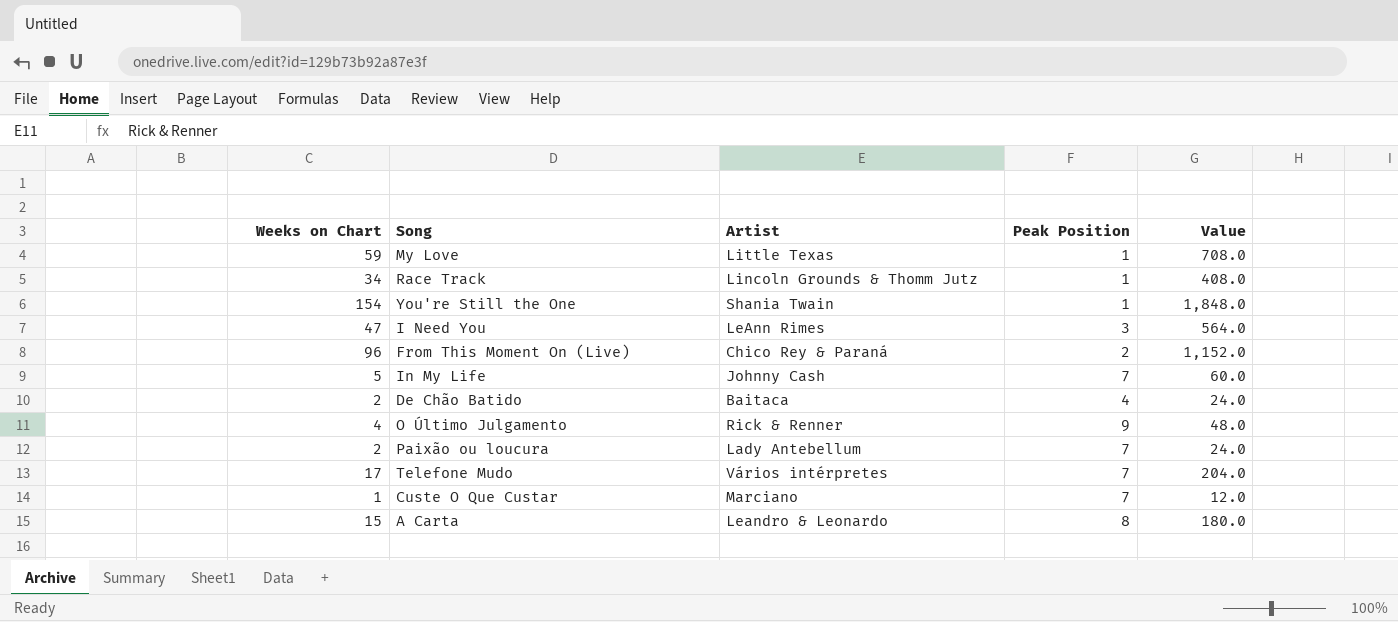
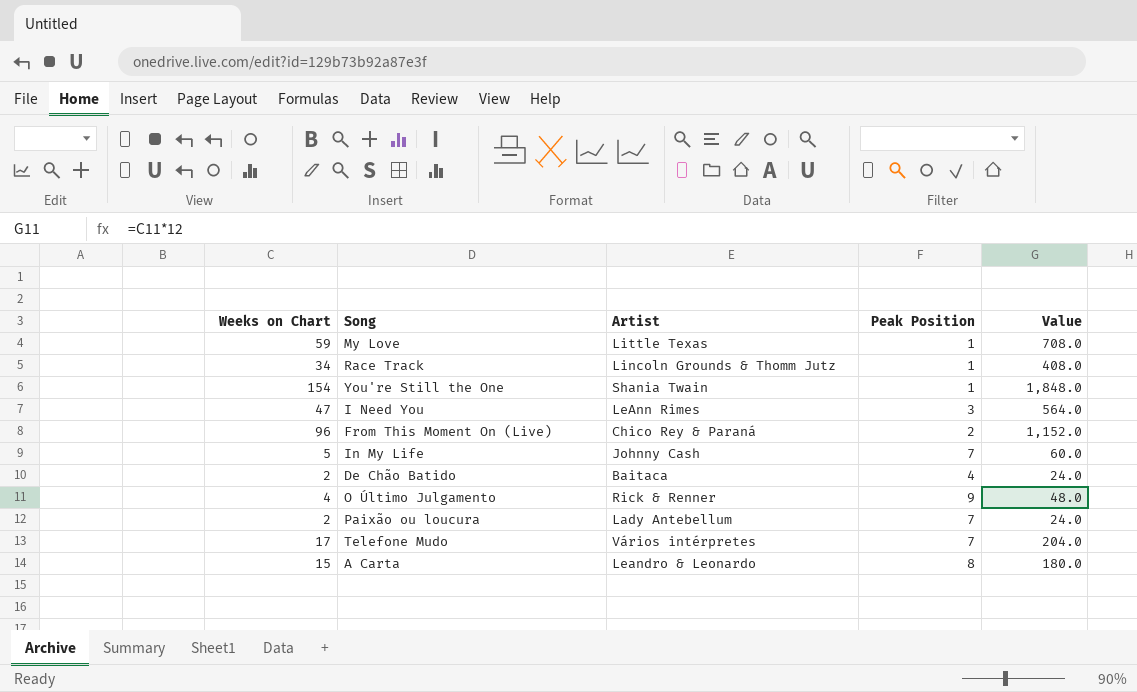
row Custe O Que Custar: 1 | Marciano | 7 | 12.0 -> none

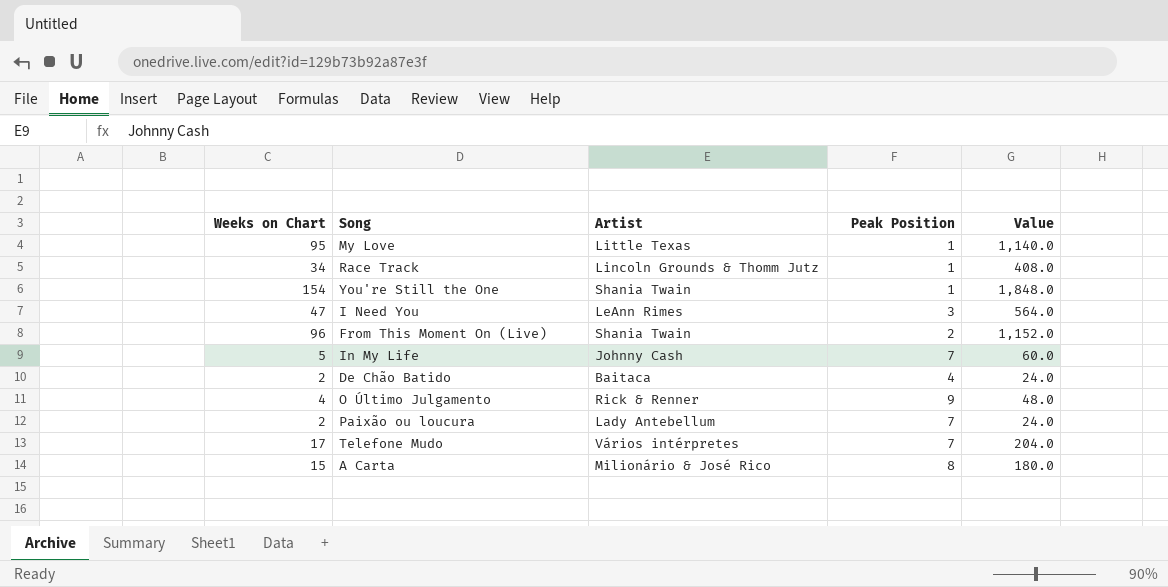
My Love | Weeks on Chart: 59 -> 95
My Love | Value: 708.0 -> 1,140.0
From This Moment On (Live) | Artist: Chico Rey & Paraná -> Shania Twain
A Carta | Artist: Leandro & Leonardo -> Milionário & José Rico

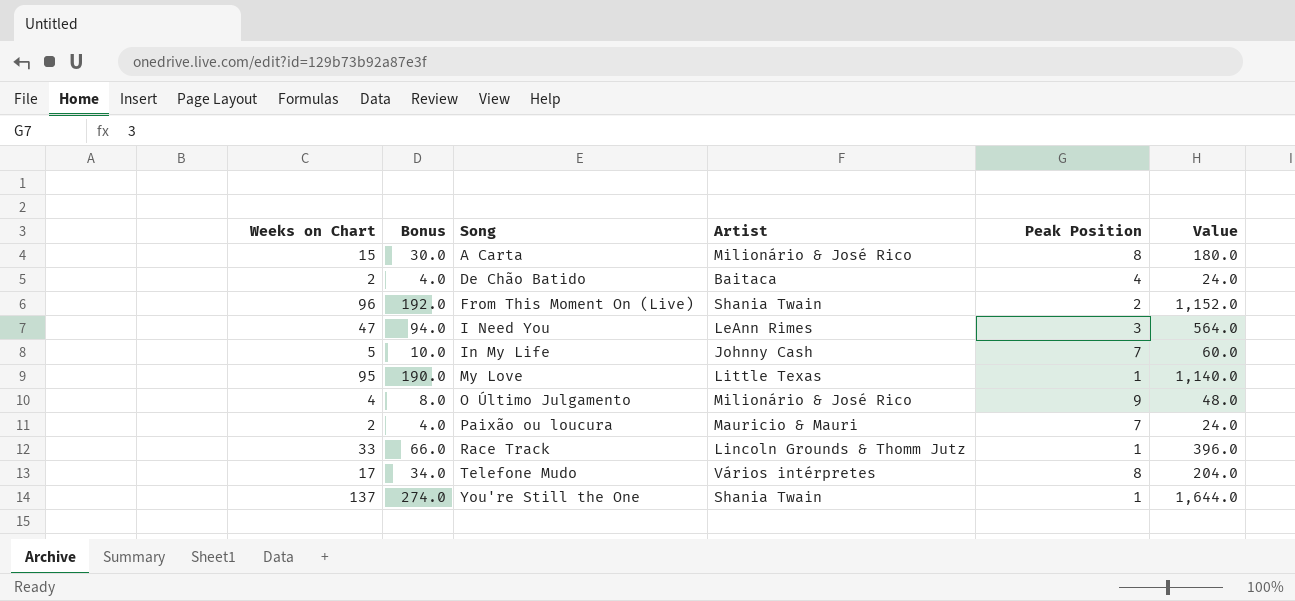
row order: none -> Song ascending
column Bonus | formula: none -> [Weeks on Chart] * 2
O Último Julgamento | Artist: Rick & Renner -> Milionário & José Rico
Paixão ou loucura | Artist: Lady Antebellum -> Mauricio & Mauri
Race Track | Weeks on Chart: 34 -> 33
Race Track | Value: 408.0 -> 396.0
Telefone Mudo | Peak Position: 7 -> 8
You're Still the One | Weeks on Chart: 154 -> 137
You're Still the One | Value: 1,848.0 -> 1,644.0

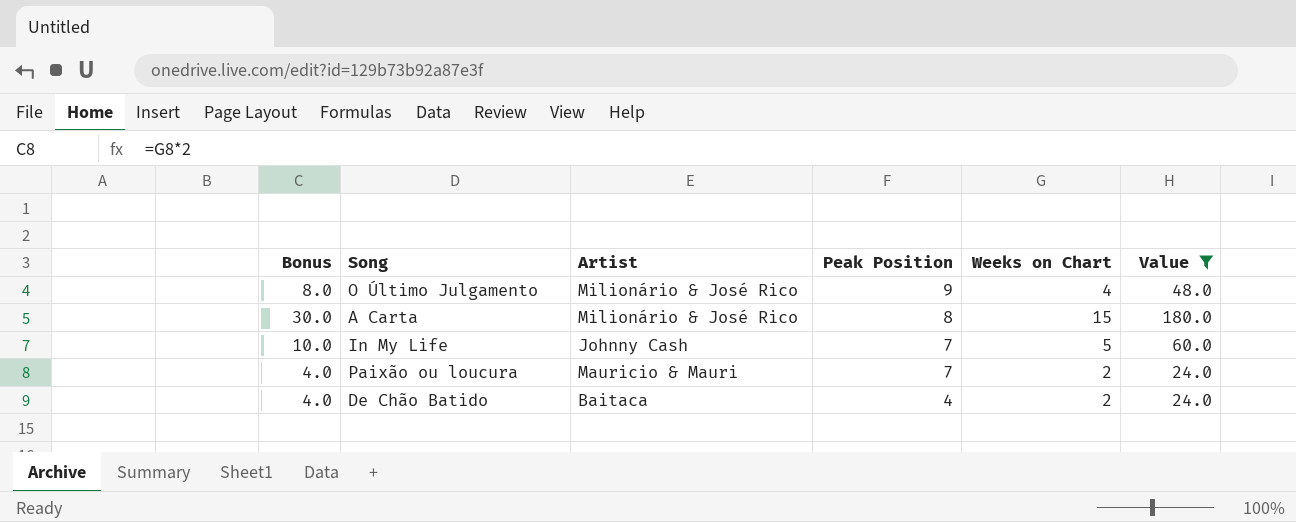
filter: none -> Value <= 180.0
row order: Song ascending -> Peak Position descending
column Weeks on Chart | position: 1 -> 5

